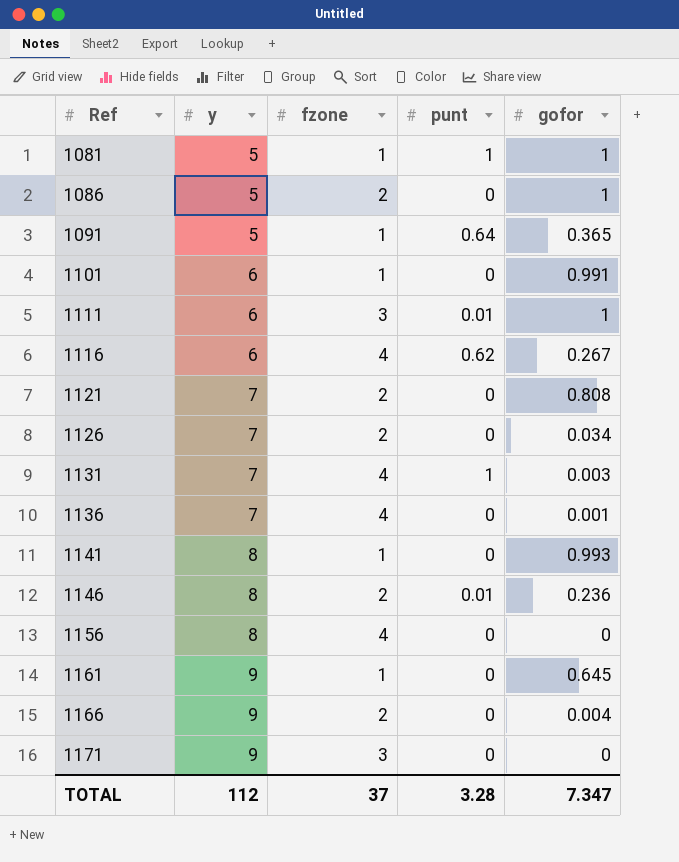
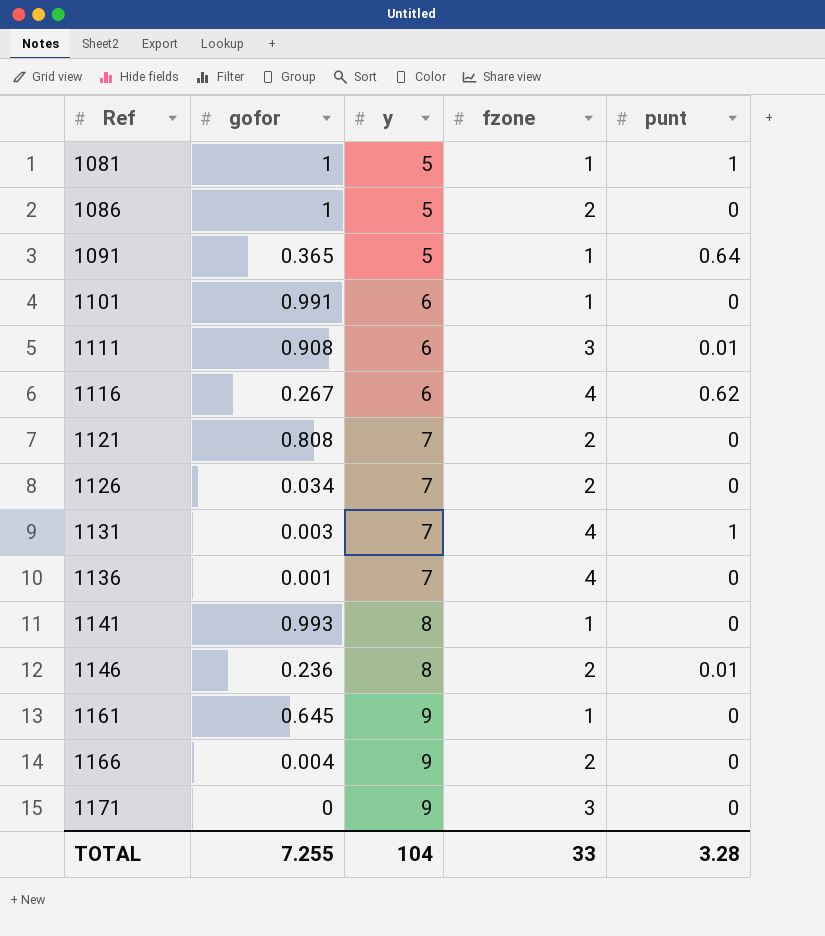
column gofor | position: 5 -> 2
row 1156: 8 | 4 | 0 | 0 -> none
1111 | gofor: 1 -> 0.908
TOTAL | gofor: 7.347 -> 7.255
TOTAL | y: 112 -> 104
TOTAL | fzone: 37 -> 33

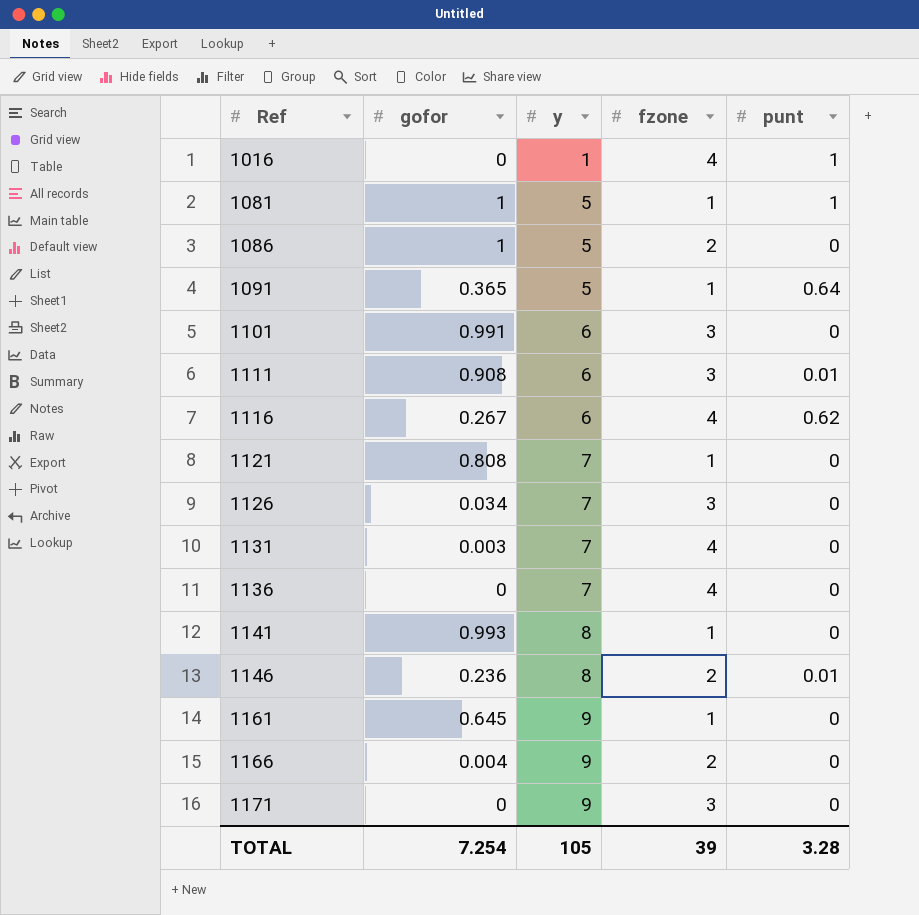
row 1016: none -> 0 | 1 | 4 | 1
1101 | fzone: 1 -> 3
1121 | fzone: 2 -> 1
1126 | fzone: 2 -> 3
1131 | punt: 1 -> 0
1136 | gofor: 0.001 -> 0
TOTAL | gofor: 7.255 -> 7.254
TOTAL | y: 104 -> 105
TOTAL | fzone: 33 -> 39

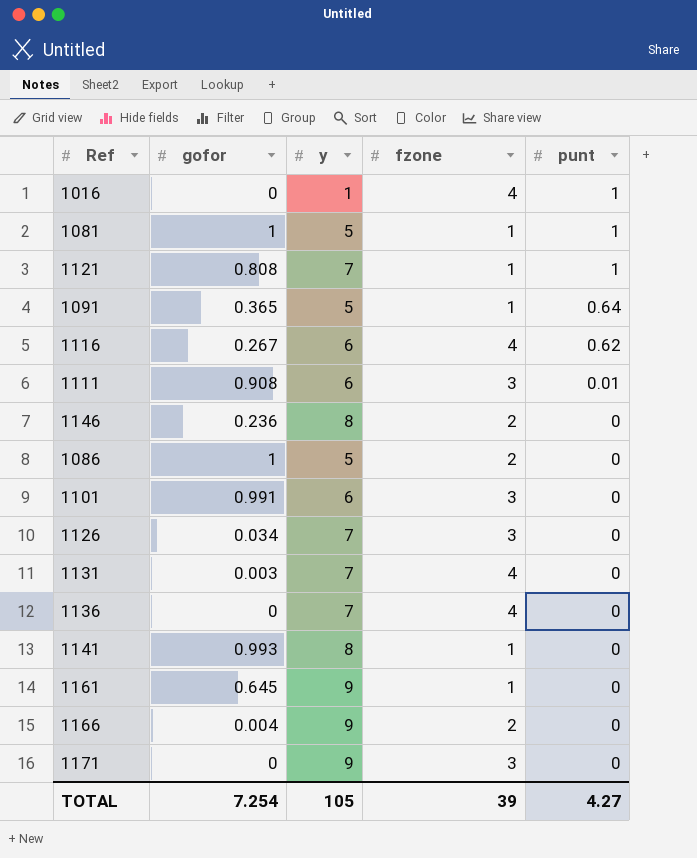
row order: Ref ascending -> punt descending
1121 | punt: 0 -> 1
1146 | punt: 0.01 -> 0
TOTAL | punt: 3.28 -> 4.27

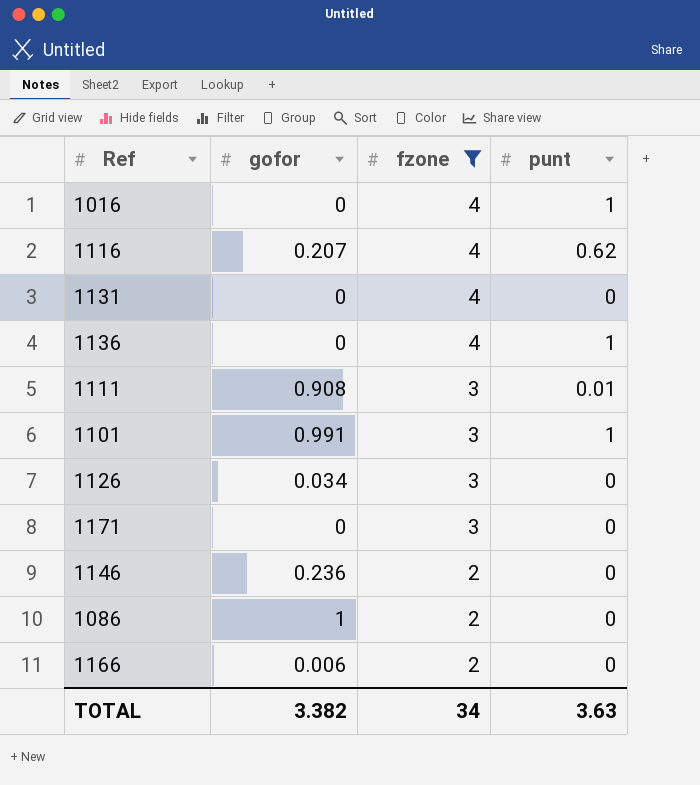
filter: none -> fzone != 1
row order: punt descending -> fzone descending
column y | position: 3 -> none
1116 | gofor: 0.267 -> 0.207
1131 | gofor: 0.003 -> 0
1136 | punt: 0 -> 1
1101 | punt: 0 -> 1
1166 | gofor: 0.004 -> 0.006
TOTAL | gofor: 7.254 -> 3.382
TOTAL | fzone: 39 -> 34
TOTAL | punt: 4.27 -> 3.63

